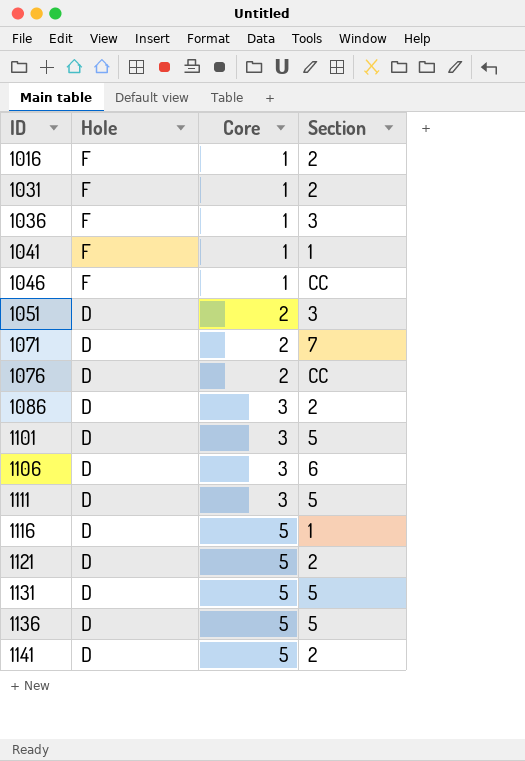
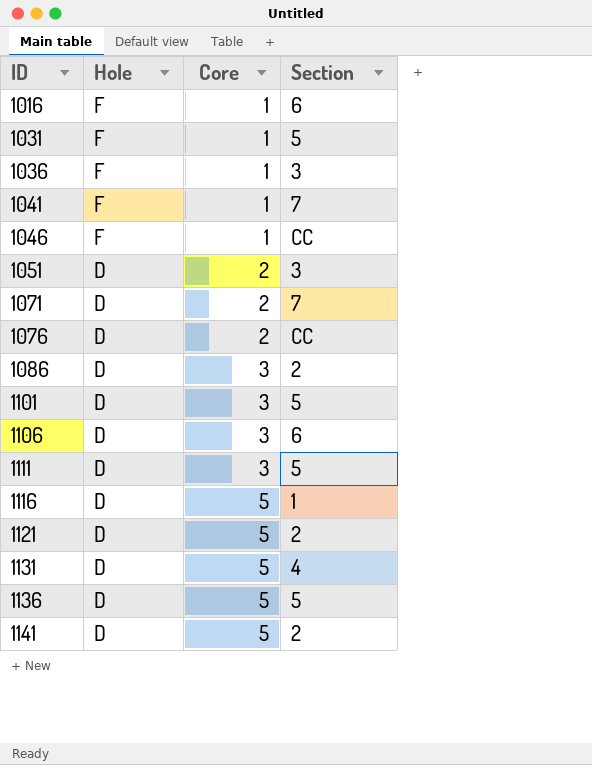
1016 | Section: 2 -> 6
1031 | Section: 2 -> 5
1041 | Section: 1 -> 7
1131 | Section: 5 -> 4

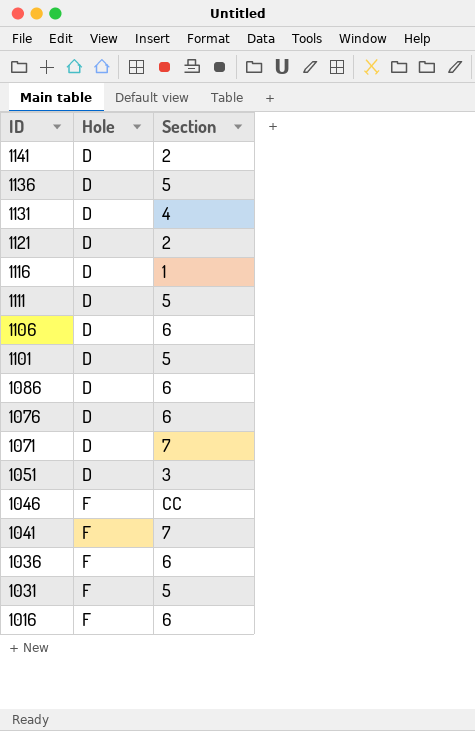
row order: ID ascending -> ID descending
column Core | position: 3 -> none
1086 | Section: 2 -> 6
1076 | Section: CC -> 6
1036 | Section: 3 -> 6

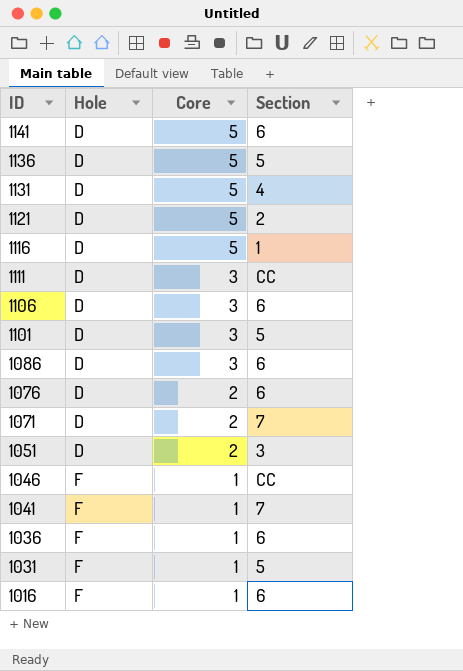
column Core | position: none -> 3
1141 | Section: 2 -> 6
1111 | Section: 5 -> CC

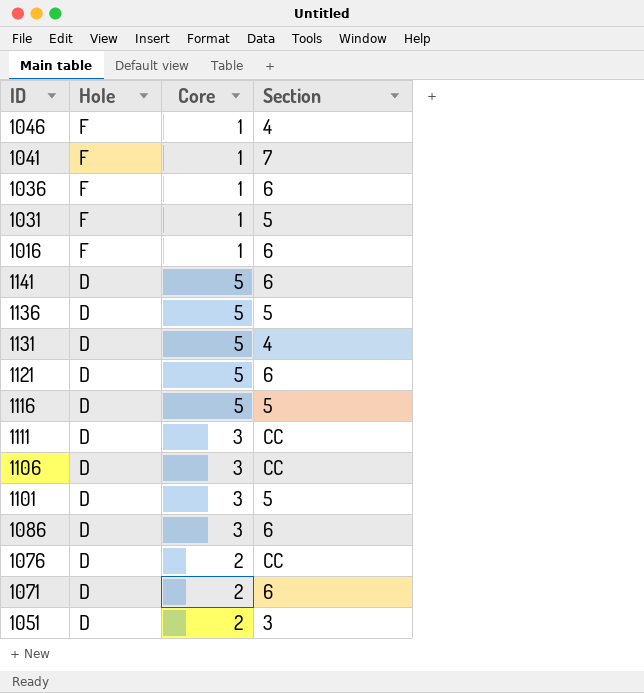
row order: ID descending -> Hole descending
1046 | Section: CC -> 4
1121 | Section: 2 -> 6
1116 | Section: 1 -> 5
1106 | Section: 6 -> CC
1076 | Section: 6 -> CC
1071 | Section: 7 -> 6

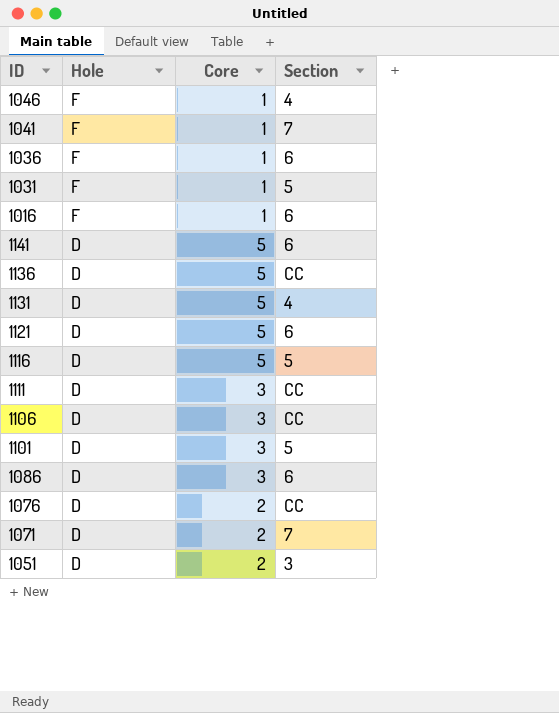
1136 | Section: 5 -> CC
1071 | Section: 6 -> 7

